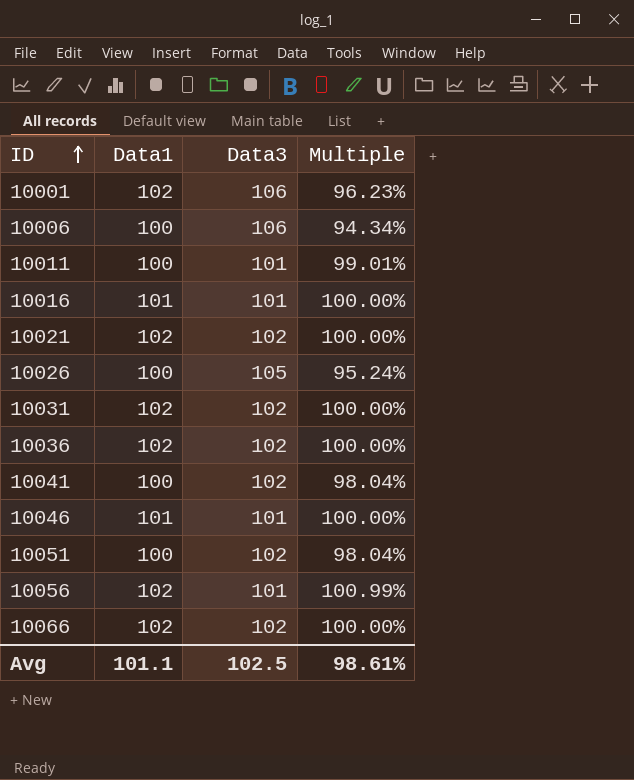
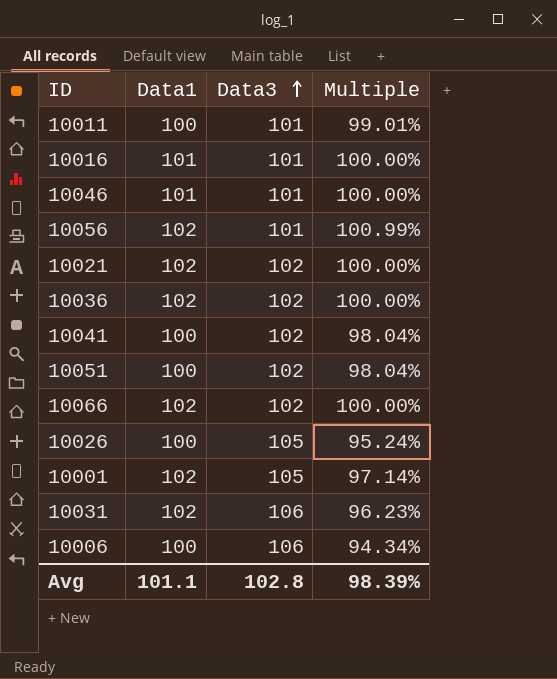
row order: ID ascending -> Data3 ascending
10001 | Data3: 106 -> 105
10001 | Multiple: 96.23% -> 97.14%
10031 | Data3: 102 -> 106
10031 | Multiple: 100.00% -> 96.23%
Avg | Data3: 102.5 -> 102.8
Avg | Multiple: 98.61% -> 98.39%

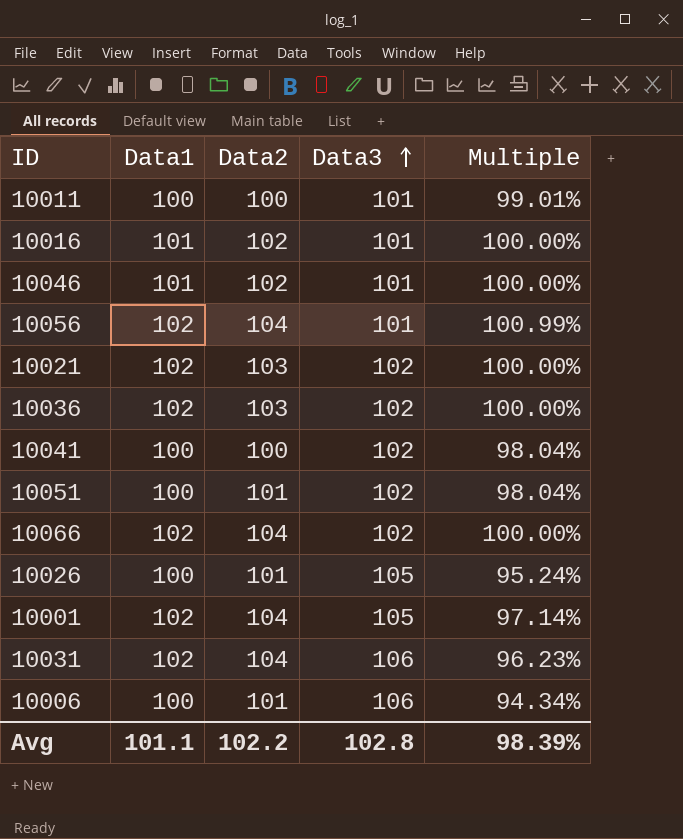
column Data2 | position: none -> 3

